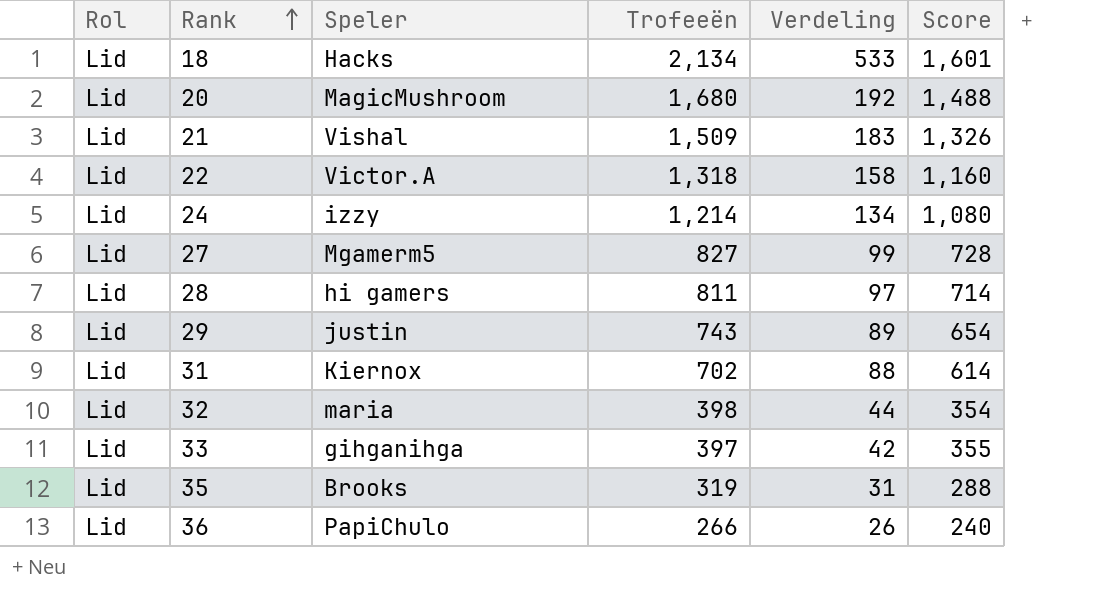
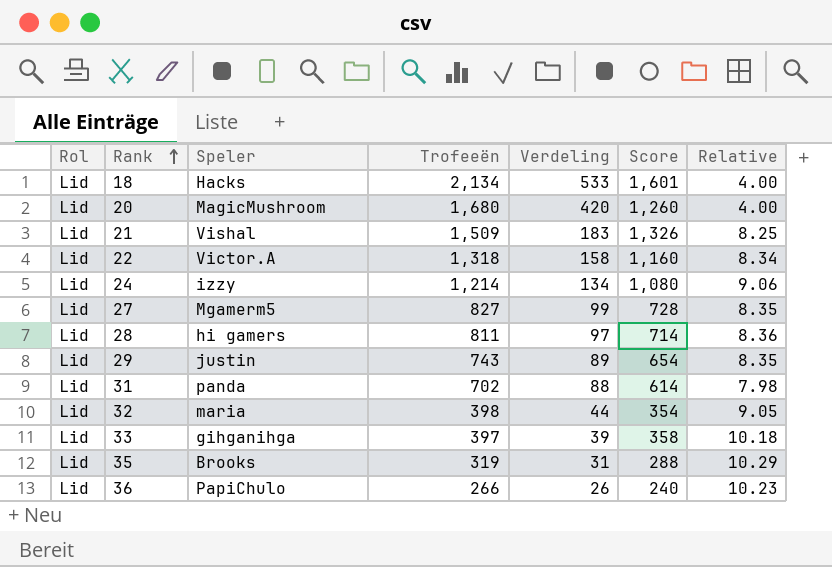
column Relative | formula: none -> [Trofeeën] / [Verdeling]
20 | Verdeling: 192 -> 420
20 | Score: 1,488 -> 1,260
31 | Speler: Kiernox -> panda
33 | Verdeling: 42 -> 39
33 | Score: 355 -> 358

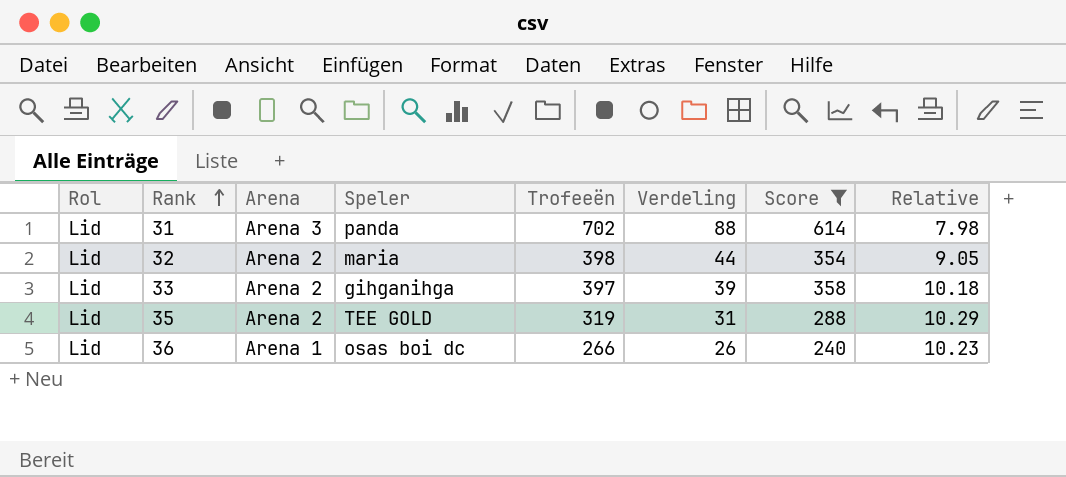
filter: none -> Score <= 614
column Arena | position: none -> 3
35 | Speler: Brooks -> TEE GOLD
36 | Speler: PapiChulo -> osas boi dc

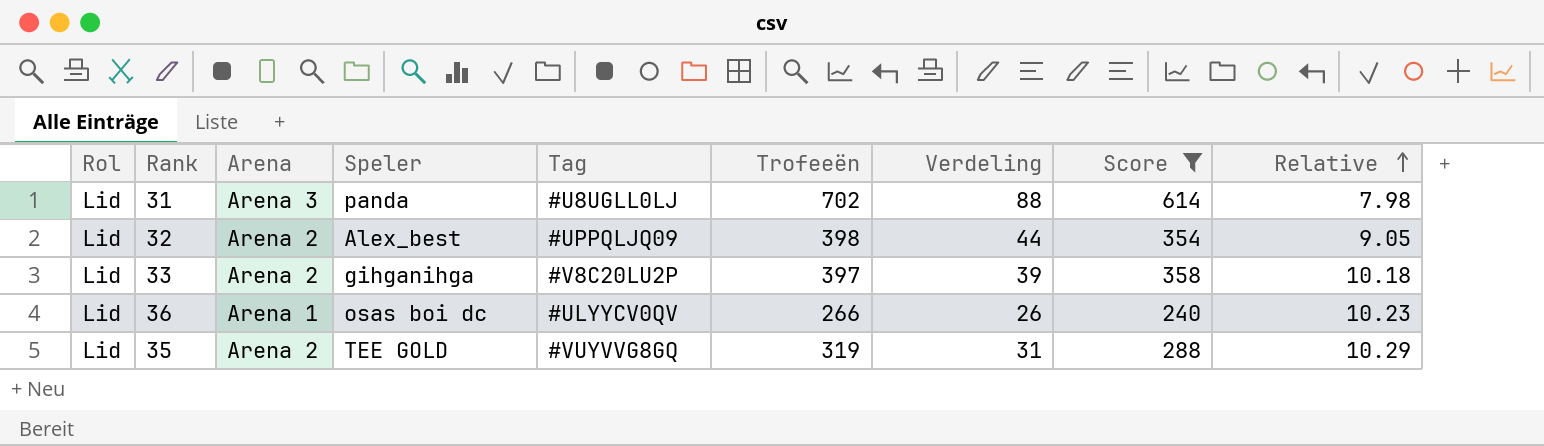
row order: Rank ascending -> Relative ascending
column Tag | position: none -> 5
32 | Speler: maria -> Alex_best

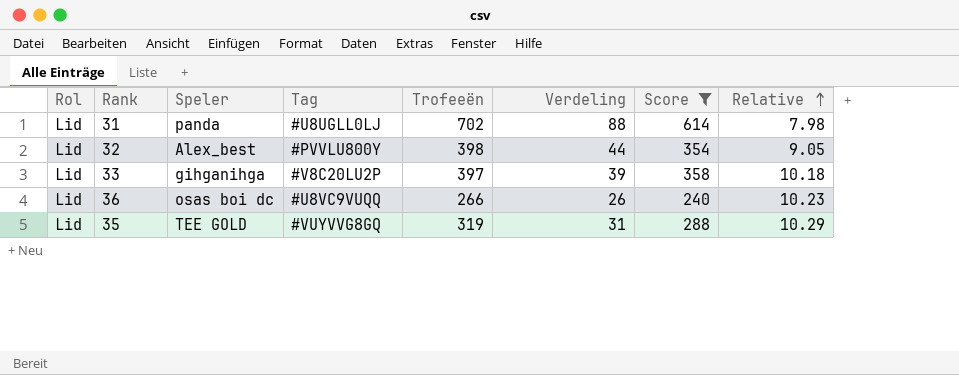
column Arena | position: 3 -> none
32 | Tag: #UPPQLJQ09 -> #PVVLU800Y
36 | Tag: #ULYYCV0QV -> #U8VC9VUQQ

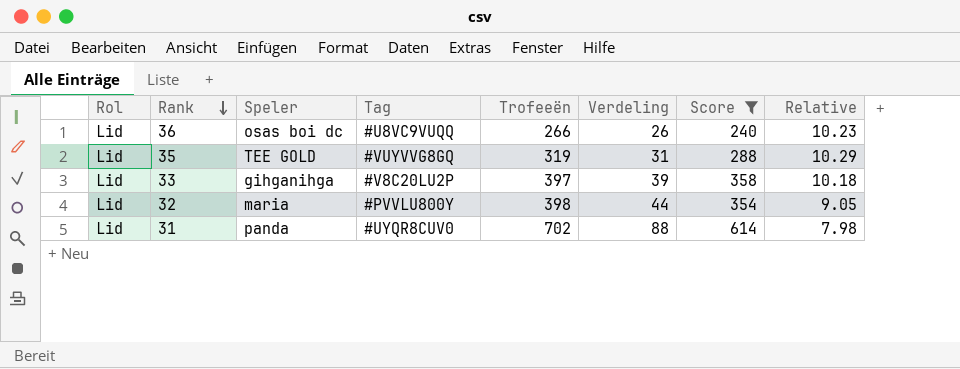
row order: Relative ascending -> Rank descending
32 | Speler: Alex_best -> maria
31 | Tag: #U8UGLL0LJ -> #UYQR8CUV0

